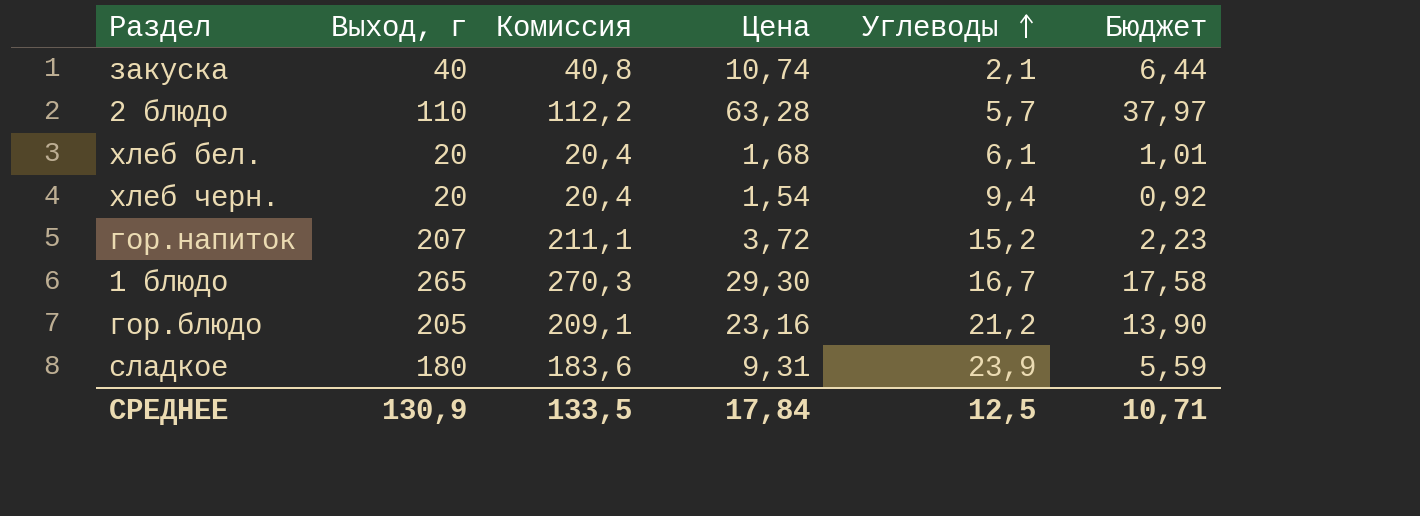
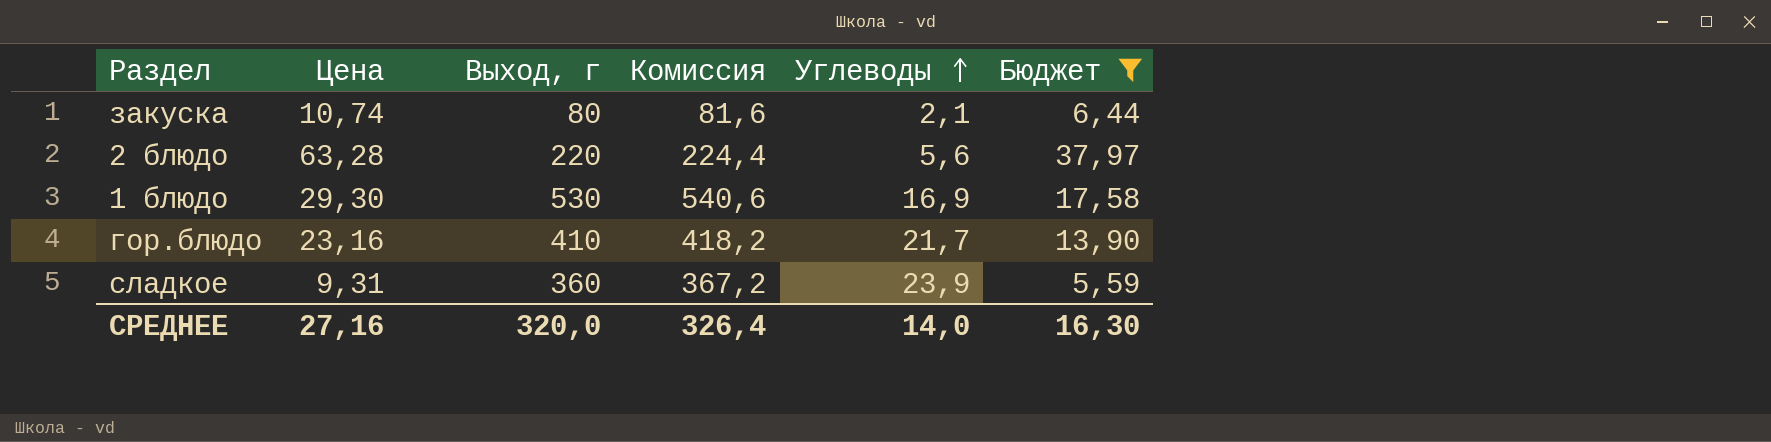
filter: none -> Бюджет >= 5,59
column Цена | position: 4 -> 2
закуска | Выход, г: 40 -> 80
закуска | Комиссия: 40,8 -> 81,6
2 блюдо | Выход, г: 110 -> 220
2 блюдо | Комиссия: 112,2 -> 224,4
2 блюдо | Углеводы: 5,7 -> 5,6
1 блюдо | Выход, г: 265 -> 530
1 блюдо | Комиссия: 270,3 -> 540,6
1 блюдо | Углеводы: 16,7 -> 16,9
гор.блюдо | Выход, г: 205 -> 410
гор.блюдо | Комиссия: 209,1 -> 418,2
гор.блюдо | Углеводы: 21,2 -> 21,7
сладкое | Выход, г: 180 -> 360
сладкое | Комиссия: 183,6 -> 367,2
СРЕДНЕЕ | Цена: 17,84 -> 27,16
СРЕДНЕЕ | Выход, г: 130,9 -> 320,0
СРЕДНЕЕ | Комиссия: 133,5 -> 326,4
СРЕДНЕЕ | Углеводы: 12,5 -> 14,0
СРЕДНЕЕ | Бюджет: 10,71 -> 16,30

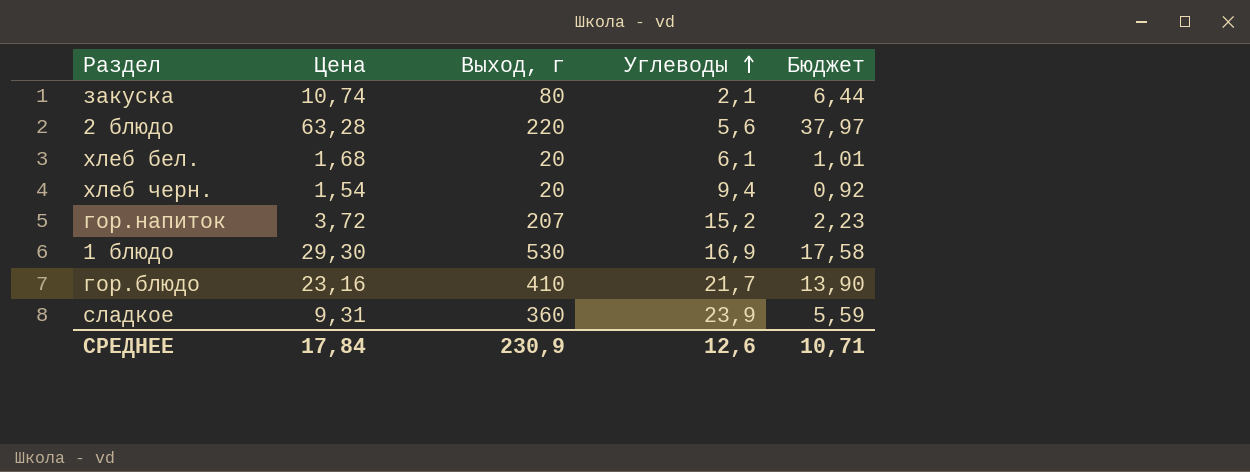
filter: Бюджет >= 5,59 -> none
column Комиссия | formula: [Выход, г] * 1,02 -> none
СРЕДНЕЕ | Цена: 27,16 -> 17,84
СРЕДНЕЕ | Выход, г: 320,0 -> 230,9
СРЕДНЕЕ | Углеводы: 14,0 -> 12,6
СРЕДНЕЕ | Бюджет: 16,30 -> 10,71

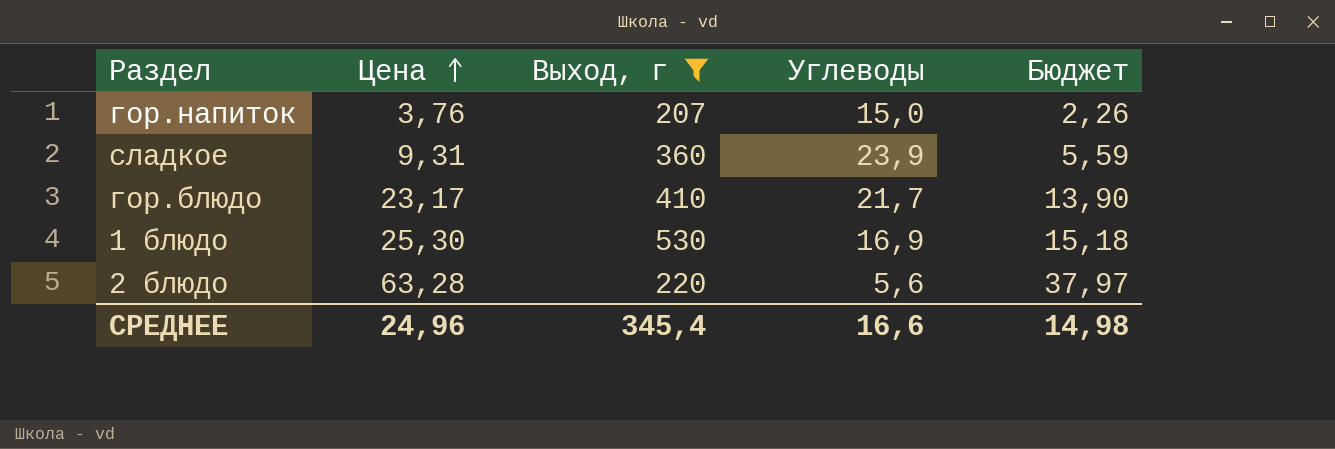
filter: none -> Выход, г >= 207
row order: Углеводы ascending -> Цена ascending
гор.напиток | Цена: 3,72 -> 3,76
гор.напиток | Углеводы: 15,2 -> 15,0
гор.напиток | Бюджет: 2,23 -> 2,26
гор.блюдо | Цена: 23,16 -> 23,17
1 блюдо | Цена: 29,30 -> 25,30
1 блюдо | Бюджет: 17,58 -> 15,18
СРЕДНЕЕ | Цена: 17,84 -> 24,96
СРЕДНЕЕ | Выход, г: 230,9 -> 345,4
СРЕДНЕЕ | Углеводы: 12,6 -> 16,6
СРЕДНЕЕ | Бюджет: 10,71 -> 14,98

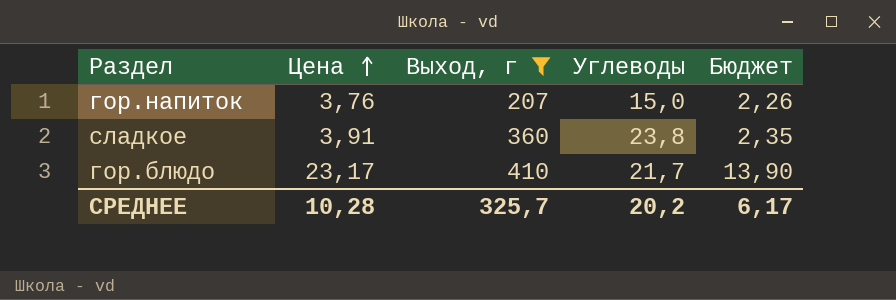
row 1 блюдо: 25,30 | 530 | 16,9 | 15,18 -> none
row 2 блюдо: 63,28 | 220 | 5,6 | 37,97 -> none
сладкое | Цена: 9,31 -> 3,91
сладкое | Углеводы: 23,9 -> 23,8
сладкое | Бюджет: 5,59 -> 2,35
СРЕДНЕЕ | Цена: 24,96 -> 10,28
СРЕДНЕЕ | Выход, г: 345,4 -> 325,7
СРЕДНЕЕ | Углеводы: 16,6 -> 20,2
СРЕДНЕЕ | Бюджет: 14,98 -> 6,17

